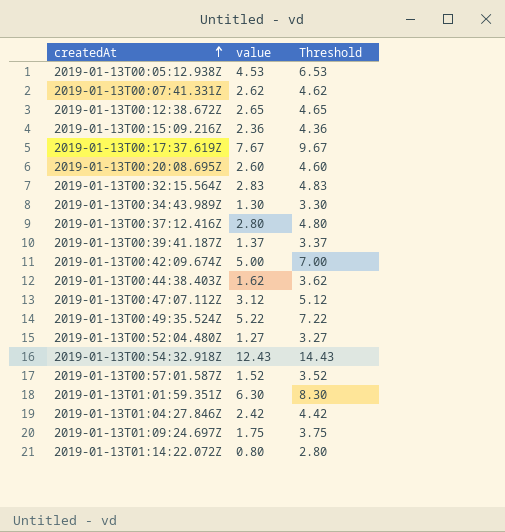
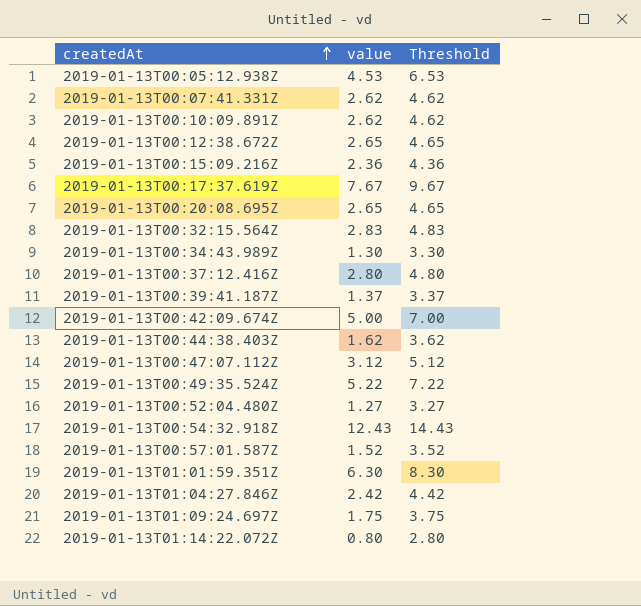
row 2019-01-13T00:10:09.891Z: none -> 2.62 | 4.62
2019-01-13T00:20:08.695Z | value: 2.60 -> 2.65
2019-01-13T00:20:08.695Z | Threshold: 4.60 -> 4.65

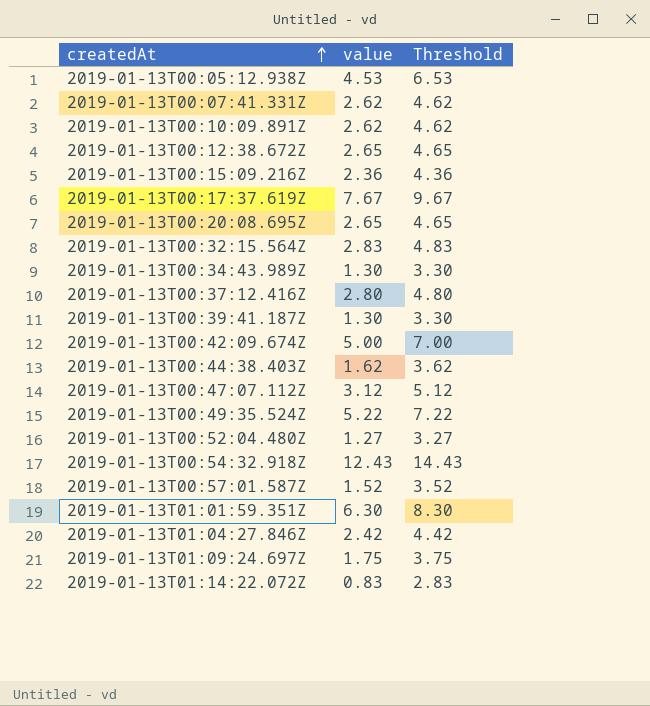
2019-01-13T00:39:41.187Z | value: 1.37 -> 1.30
2019-01-13T00:39:41.187Z | Threshold: 3.37 -> 3.30
2019-01-13T01:14:22.072Z | value: 0.80 -> 0.83
2019-01-13T01:14:22.072Z | Threshold: 2.80 -> 2.83

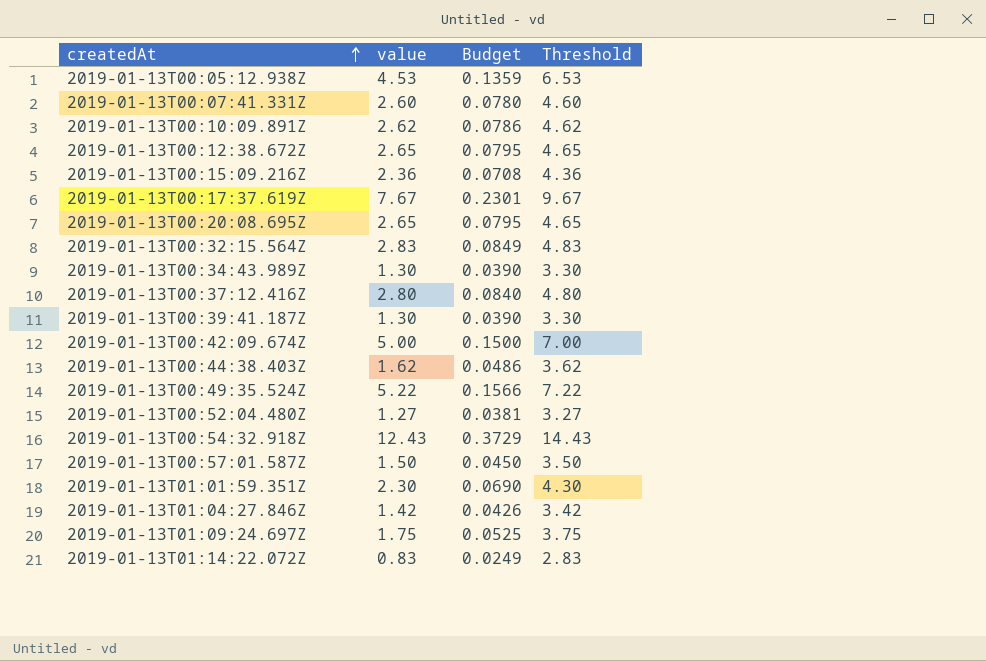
column Budget | formula: none -> [value] * 0.03
row 2019-01-13T00:47:07.112Z: 3.12 | 5.12 -> none
2019-01-13T00:07:41.331Z | value: 2.62 -> 2.60
2019-01-13T00:07:41.331Z | Threshold: 4.62 -> 4.60
2019-01-13T00:57:01.587Z | value: 1.52 -> 1.50
2019-01-13T00:57:01.587Z | Threshold: 3.52 -> 3.50
2019-01-13T01:01:59.351Z | value: 6.30 -> 2.30
2019-01-13T01:01:59.351Z | Threshold: 8.30 -> 4.30
2019-01-13T01:04:27.846Z | value: 2.42 -> 1.42
2019-01-13T01:04:27.846Z | Threshold: 4.42 -> 3.42

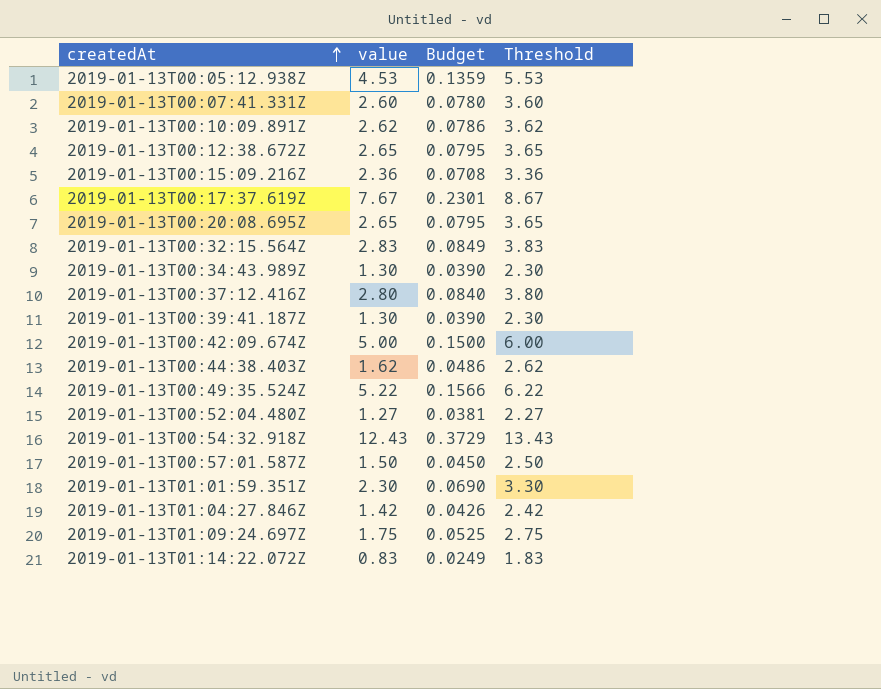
column Threshold | formula: [value] + 2 -> [value] + 1

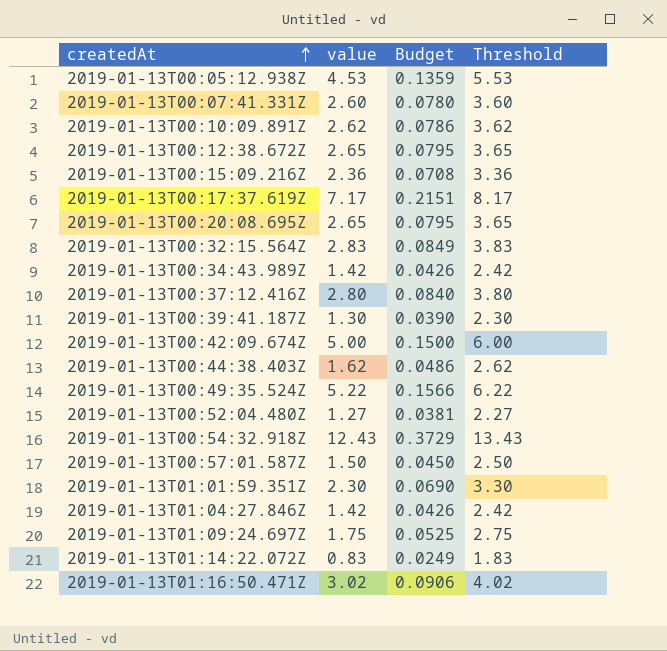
2019-01-13T00:17:37.619Z | value: 7.67 -> 7.17
2019-01-13T00:17:37.619Z | Budget: 0.2301 -> 0.2151
2019-01-13T00:17:37.619Z | Threshold: 8.67 -> 8.17
2019-01-13T00:34:43.989Z | value: 1.30 -> 1.42
2019-01-13T00:34:43.989Z | Budget: 0.0390 -> 0.0426
2019-01-13T00:34:43.989Z | Threshold: 2.30 -> 2.42
row 2019-01-13T01:16:50.471Z: none -> 3.02 | 0.0906 | 4.02

